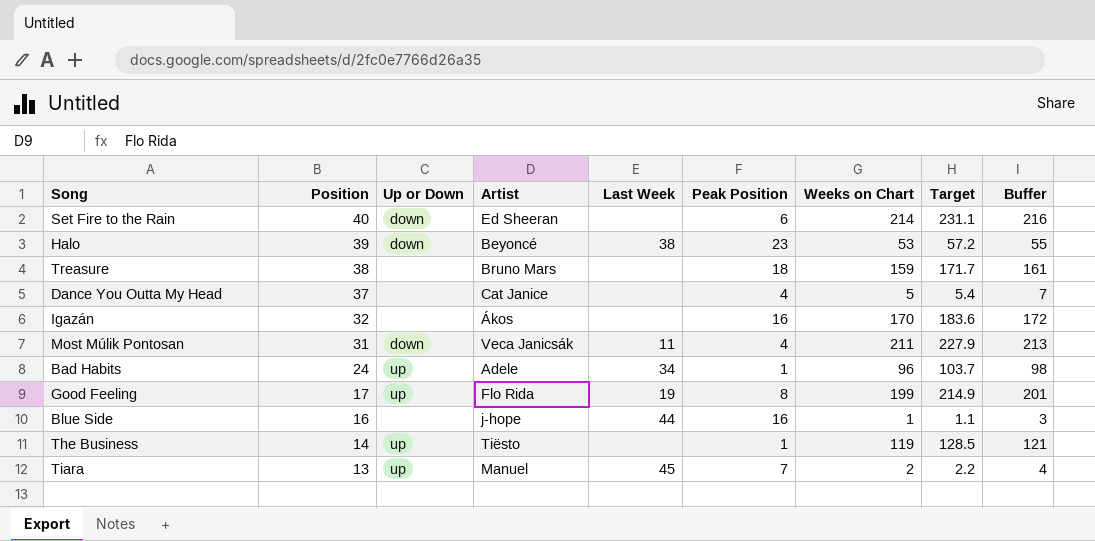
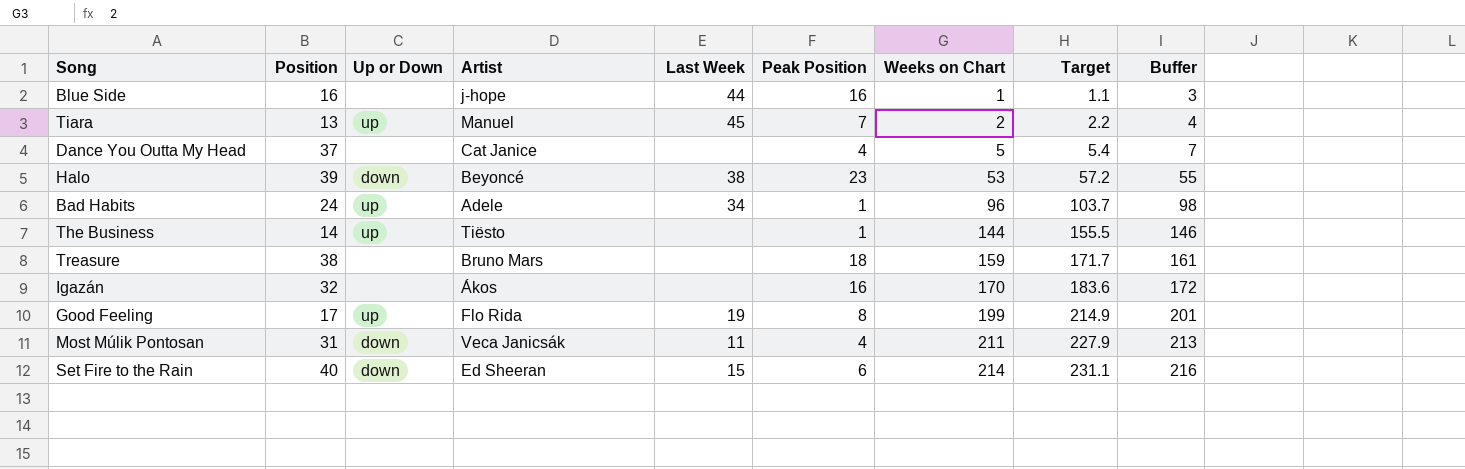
row order: Position descending -> Weeks on Chart ascending
The Business | Weeks on Chart: 119 -> 144
The Business | Target: 128.5 -> 155.5
The Business | Buffer: 121 -> 146
Set Fire to the Rain | Last Week: none -> 15

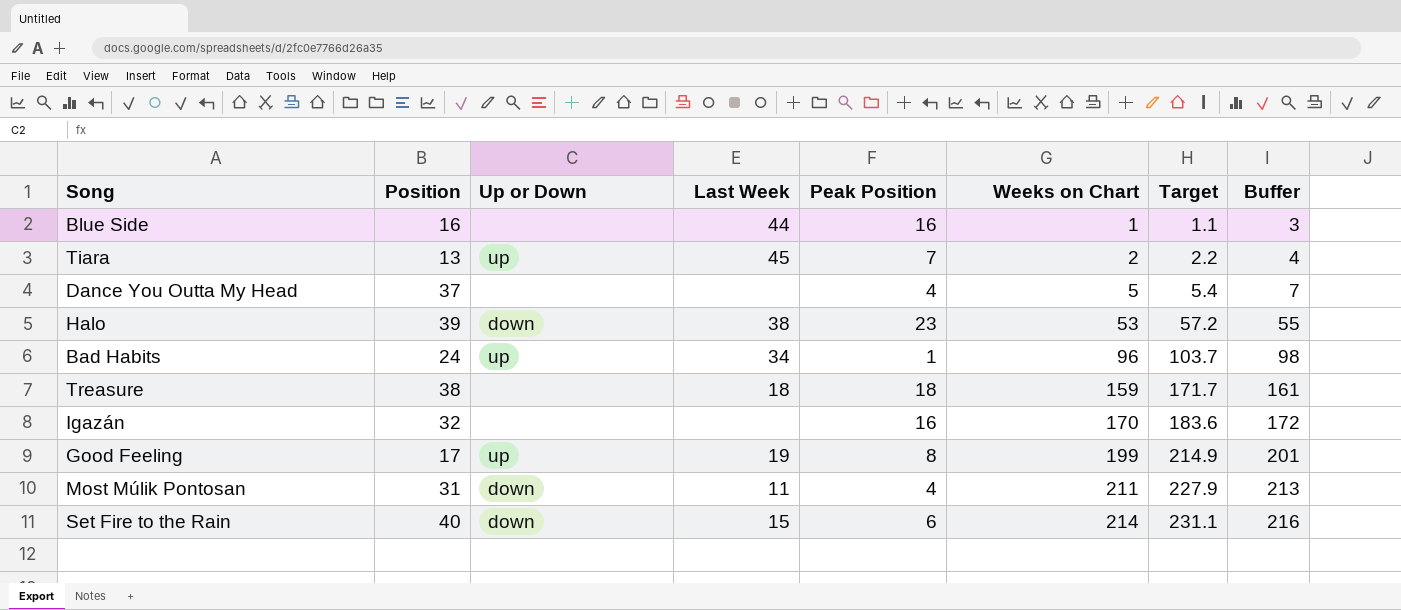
column Artist | position: 4 -> none
row The Business: 14 | up | Tiësto | none | 1 | 144 | 155.5 | 146 -> none
Treasure | Last Week: none -> 18

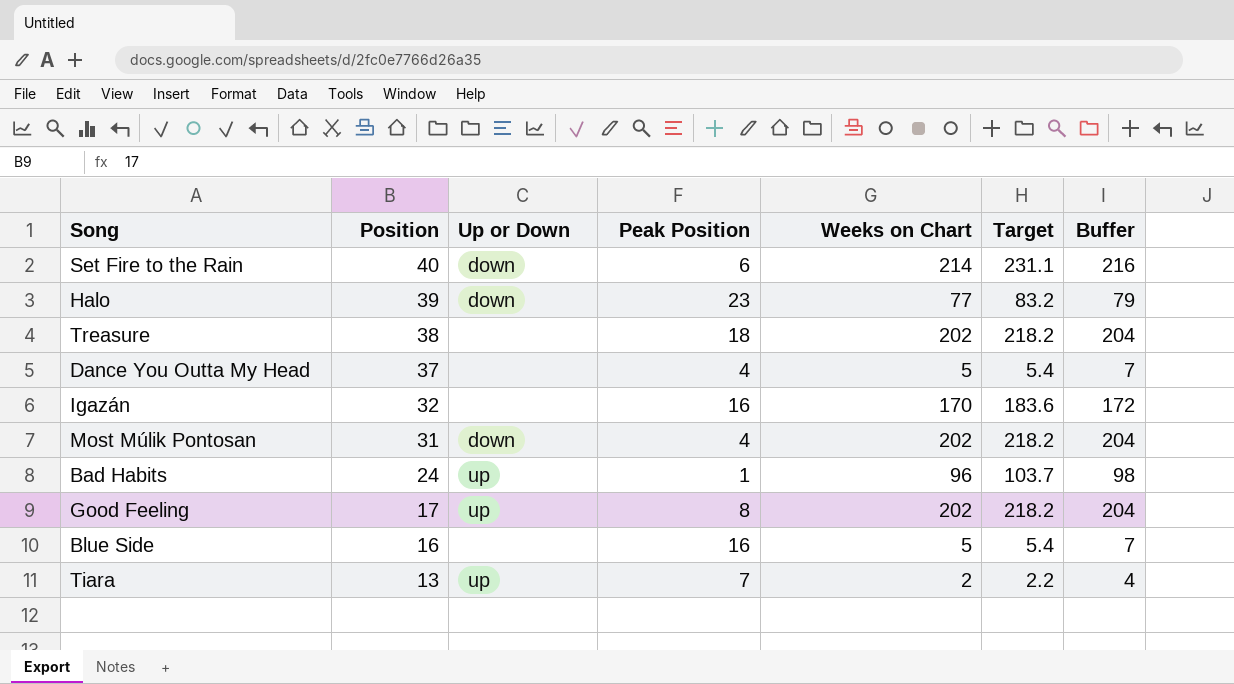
row order: Weeks on Chart ascending -> Position descending
column Last Week | position: 4 -> none
Halo | Weeks on Chart: 53 -> 77
Halo | Target: 57.2 -> 83.2
Halo | Buffer: 55 -> 79
Treasure | Weeks on Chart: 159 -> 202
Treasure | Target: 171.7 -> 218.2
Treasure | Buffer: 161 -> 204
Most Múlik Pontosan | Weeks on Chart: 211 -> 202
Most Múlik Pontosan | Target: 227.9 -> 218.2
Most Múlik Pontosan | Buffer: 213 -> 204
Good Feeling | Weeks on Chart: 199 -> 202
Good Feeling | Target: 214.9 -> 218.2
Good Feeling | Buffer: 201 -> 204
Blue Side | Weeks on Chart: 1 -> 5
Blue Side | Target: 1.1 -> 5.4
Blue Side | Buffer: 3 -> 7

